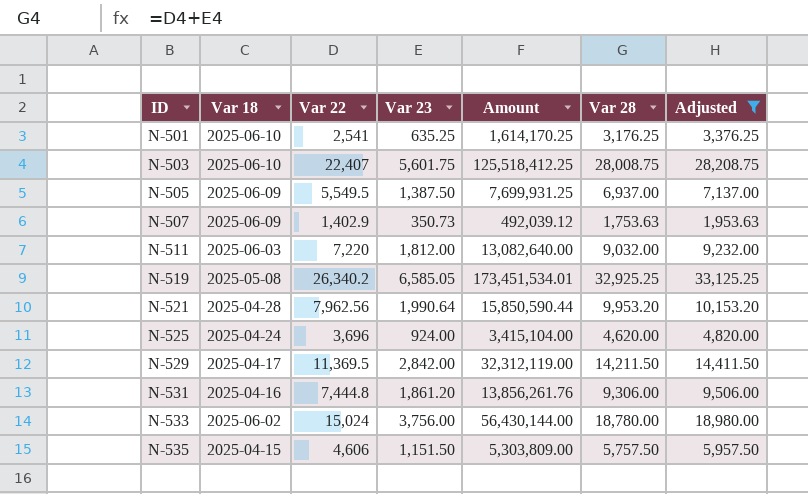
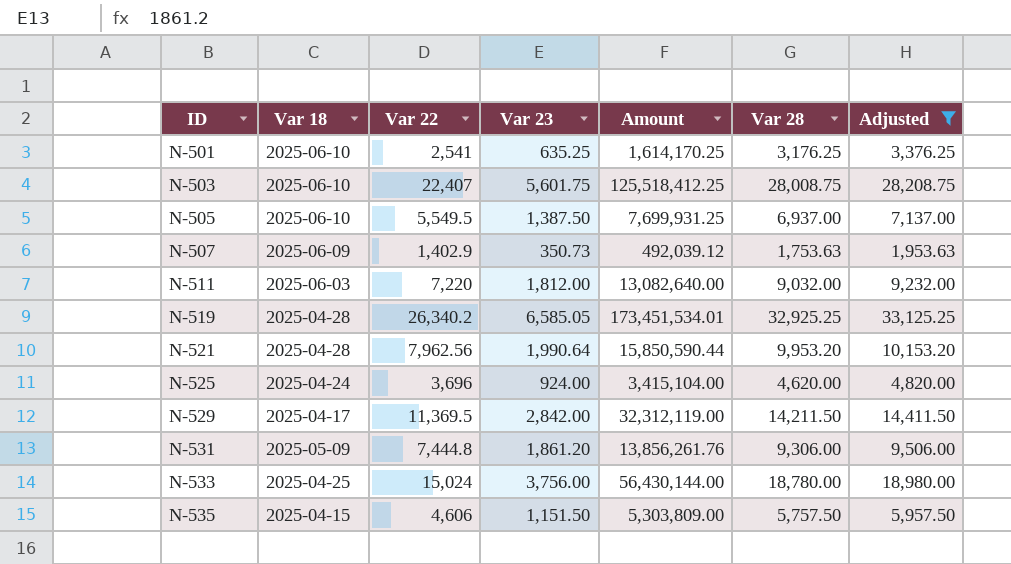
N-505 | Var 18: 2025-06-09 -> 2025-06-10
N-519 | Var 18: 2025-05-08 -> 2025-04-28
N-531 | Var 18: 2025-04-16 -> 2025-05-09
N-533 | Var 18: 2025-06-02 -> 2025-04-25

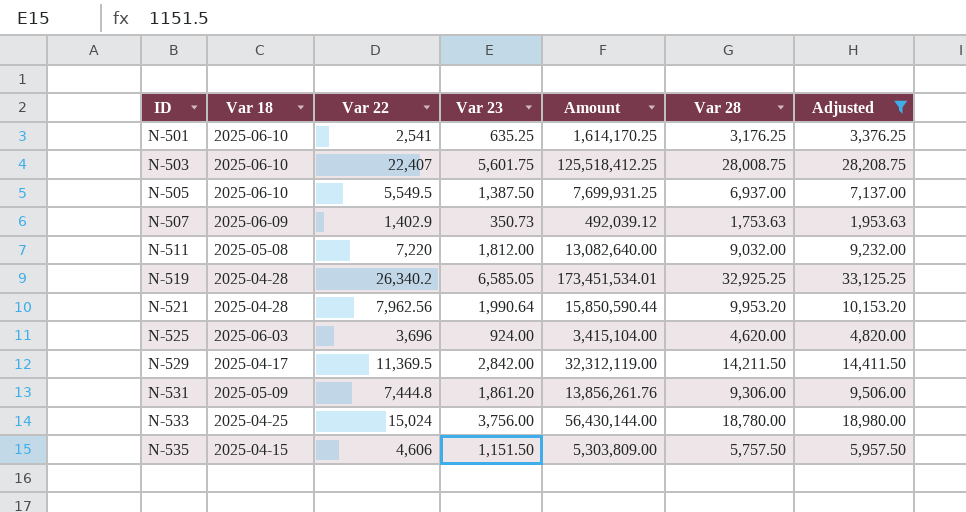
N-511 | Var 18: 2025-06-03 -> 2025-05-08
N-525 | Var 18: 2025-04-24 -> 2025-06-03

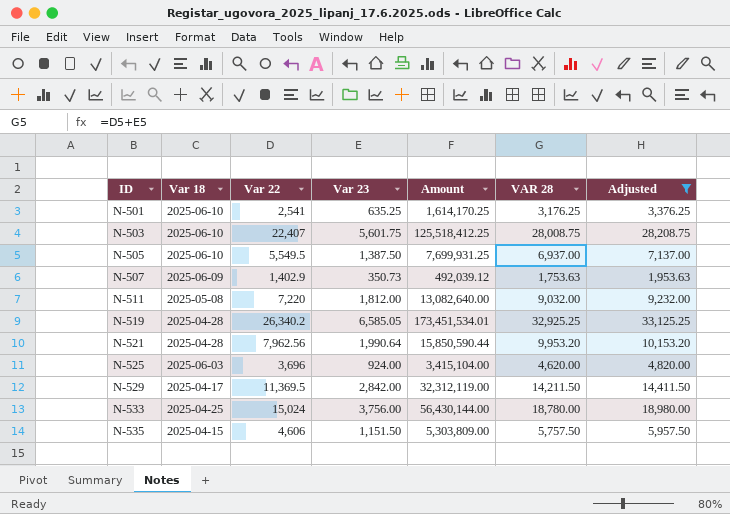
column name: Var 28 -> VAR 28
row N-531: 2025-05-09 | 7,444.8 | 1,861.20 | 13,856,261.76 | 9,306.00 | 9,506.00 -> none

